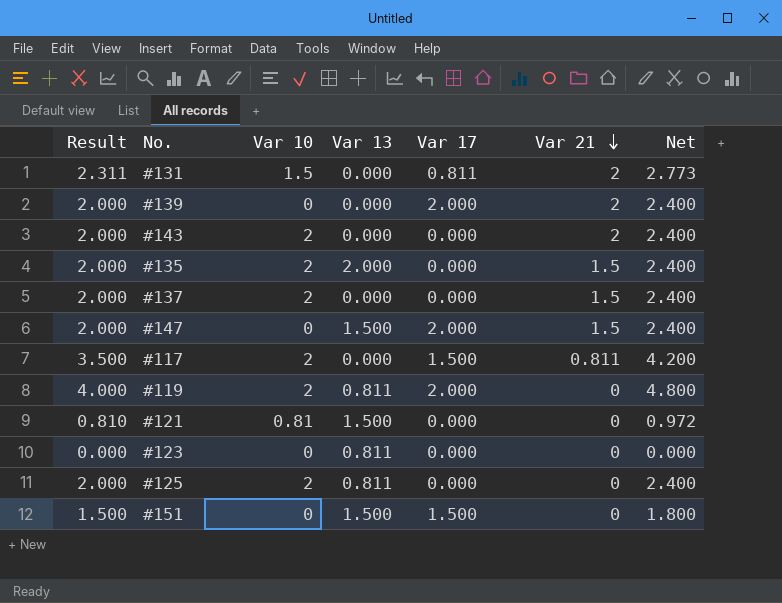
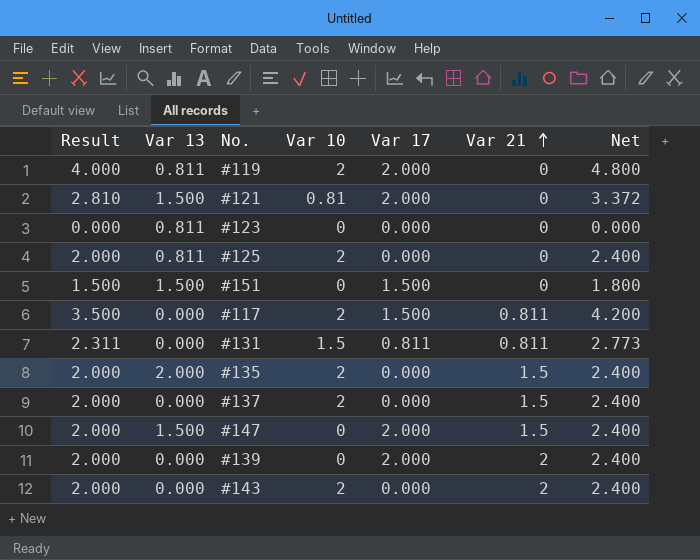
row order: Var 21 descending -> Var 21 ascending
column Var 13 | position: 4 -> 2
#121 | Result: 0.810 -> 2.810
#121 | Var 17: 0.000 -> 2.000
#121 | Net: 0.972 -> 3.372
#131 | Var 21: 2 -> 0.811

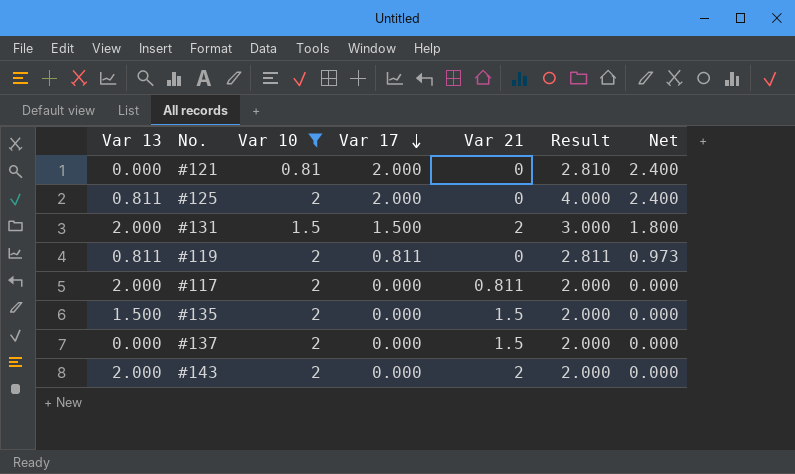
filter: none -> Var 10 != 0
row order: Var 21 ascending -> Var 17 descending
column Result | position: 1 -> 6
column Net | formula: [Result] * 1.2 -> [Var 17] * 1.2
#121 | Var 13: 1.500 -> 0.000
#125 | Var 17: 0.000 -> 2.000
#125 | Result: 2.000 -> 4.000
#131 | Var 13: 0.000 -> 2.000
#131 | Var 17: 0.811 -> 1.500
#131 | Var 21: 0.811 -> 2
#131 | Result: 2.311 -> 3.000
#119 | Var 17: 2.000 -> 0.811
#119 | Result: 4.000 -> 2.811
#117 | Var 13: 0.000 -> 2.000
#117 | Var 17: 1.500 -> 0.000
#117 | Result: 3.500 -> 2.000
#135 | Var 13: 2.000 -> 1.500
#143 | Var 13: 0.000 -> 2.000

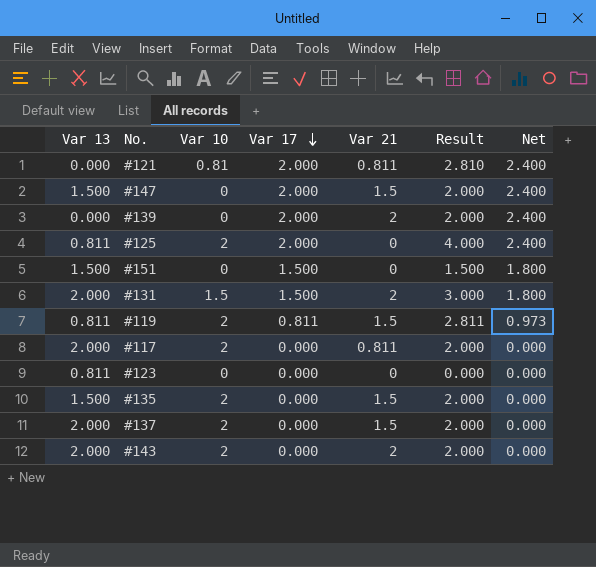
filter: Var 10 != 0 -> none
#121 | Var 21: 0 -> 0.811
#119 | Var 21: 0 -> 1.5
#137 | Var 13: 0.000 -> 2.000

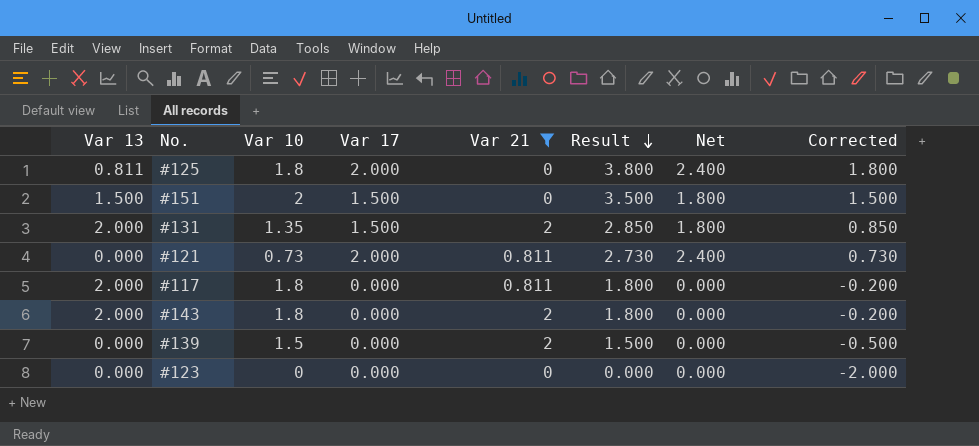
filter: none -> Var 21 != 1.5
row order: Var 17 descending -> Result descending
column Corrected | formula: none -> [Result] - 2
#125 | Var 10: 2 -> 1.8
#125 | Result: 4.000 -> 3.800
#151 | Var 10: 0 -> 2
#151 | Result: 1.500 -> 3.500
#131 | Var 10: 1.5 -> 1.35
#131 | Result: 3.000 -> 2.850
#121 | Var 10: 0.81 -> 0.73
#121 | Result: 2.810 -> 2.730
#117 | Var 10: 2 -> 1.8
#117 | Result: 2.000 -> 1.800
#143 | Var 10: 2 -> 1.8
#143 | Result: 2.000 -> 1.800
#139 | Var 10: 0 -> 1.5
#139 | Var 17: 2.000 -> 0.000
#139 | Result: 2.000 -> 1.500
#139 | Net: 2.400 -> 0.000
#123 | Var 13: 0.811 -> 0.000

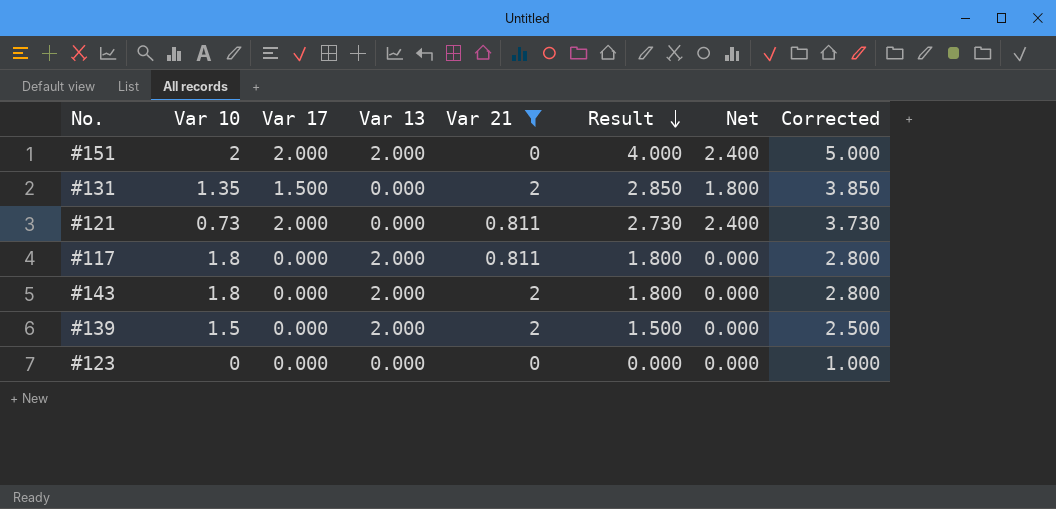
column Var 13 | position: 1 -> 4
column Corrected | formula: [Result] - 2 -> [Result] + 1
row #125: 0.811 | 1.8 | 2.000 | 0 | 3.800 | 2.400 | 1.800 -> none
#151 | Var 17: 1.500 -> 2.000
#151 | Var 13: 1.500 -> 2.000
#151 | Result: 3.500 -> 4.000
#151 | Net: 1.800 -> 2.400
#131 | Var 13: 2.000 -> 0.000
#139 | Var 13: 0.000 -> 2.000

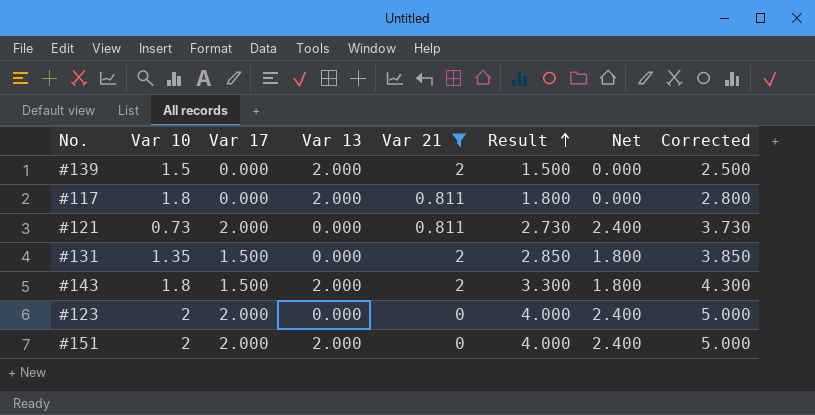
row order: Result descending -> Result ascending
#143 | Var 17: 0.000 -> 1.500
#143 | Result: 1.800 -> 3.300
#143 | Net: 0.000 -> 1.800
#143 | Corrected: 2.800 -> 4.300
#123 | Var 10: 0 -> 2
#123 | Var 17: 0.000 -> 2.000
#123 | Result: 0.000 -> 4.000
#123 | Net: 0.000 -> 2.400
#123 | Corrected: 1.000 -> 5.000

